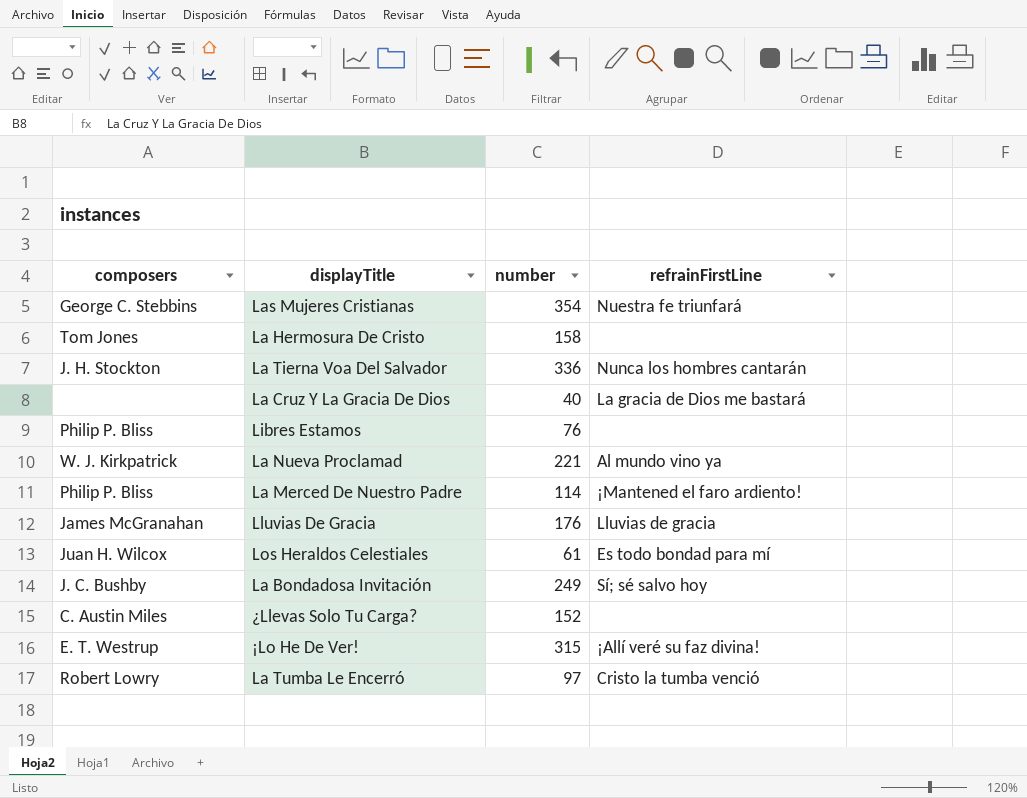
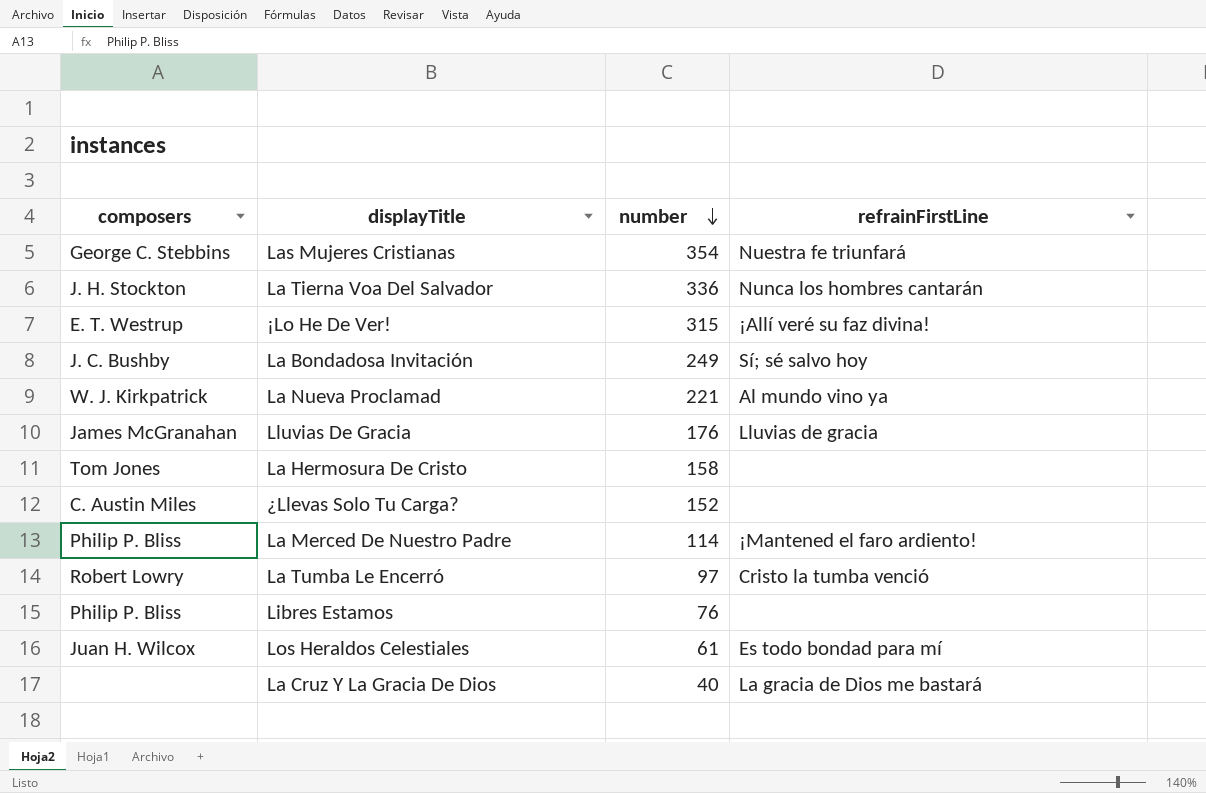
row order: none -> number descending

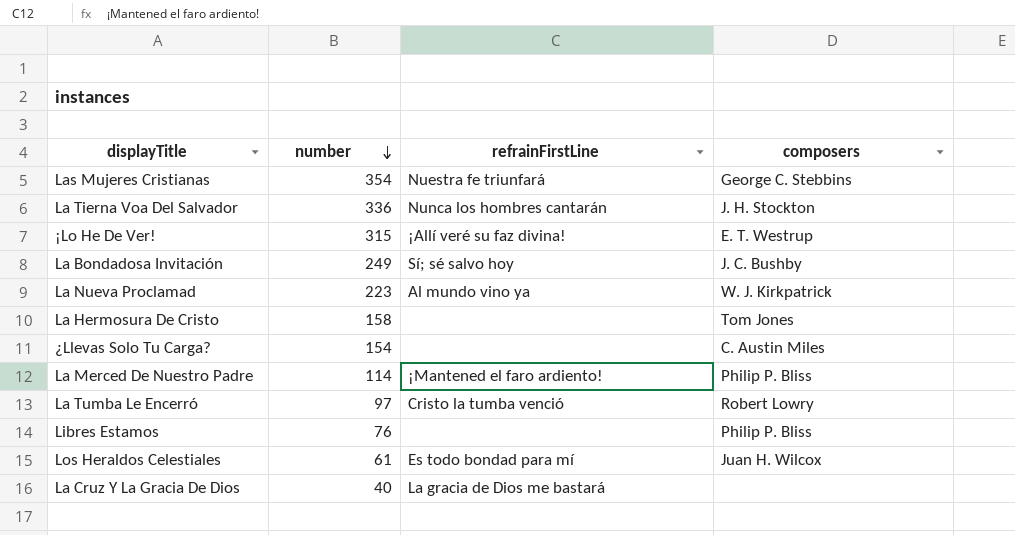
column composers | position: 1 -> 4
row Lluvias De Gracia: James McGranahan | 176 | Lluvias de gracia -> none
La Nueva Proclamad | number: 221 -> 223
¿Llevas Solo Tu Carga? | number: 152 -> 154

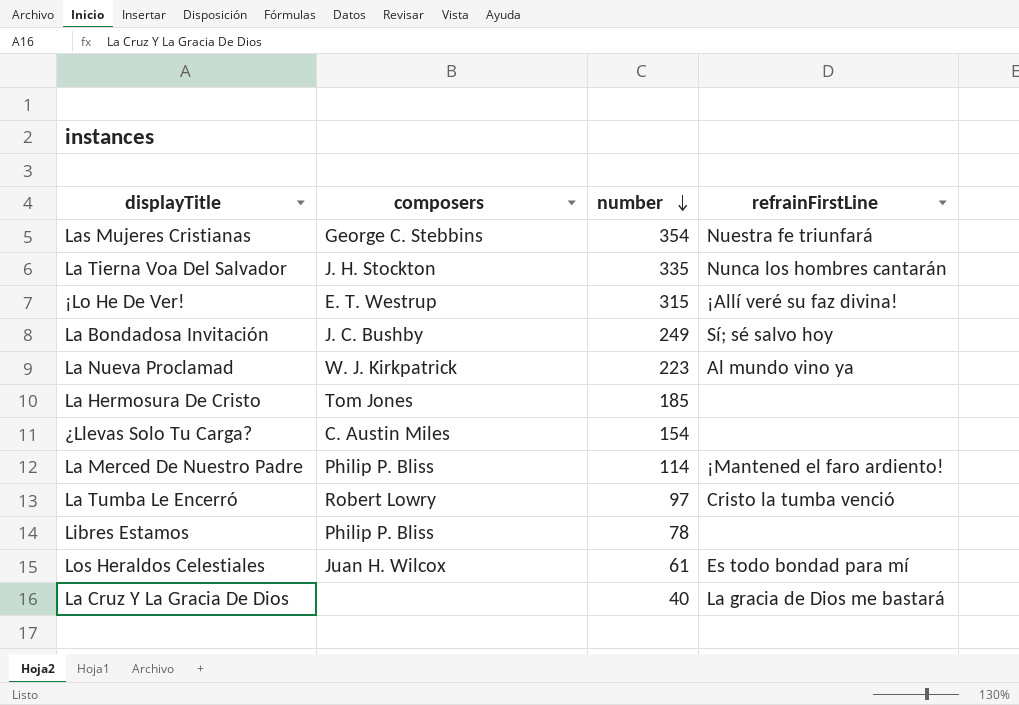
column composers | position: 4 -> 2
La Tierna Voa Del Salvador | number: 336 -> 335
La Hermosura De Cristo | number: 158 -> 185
Libres Estamos | number: 76 -> 78

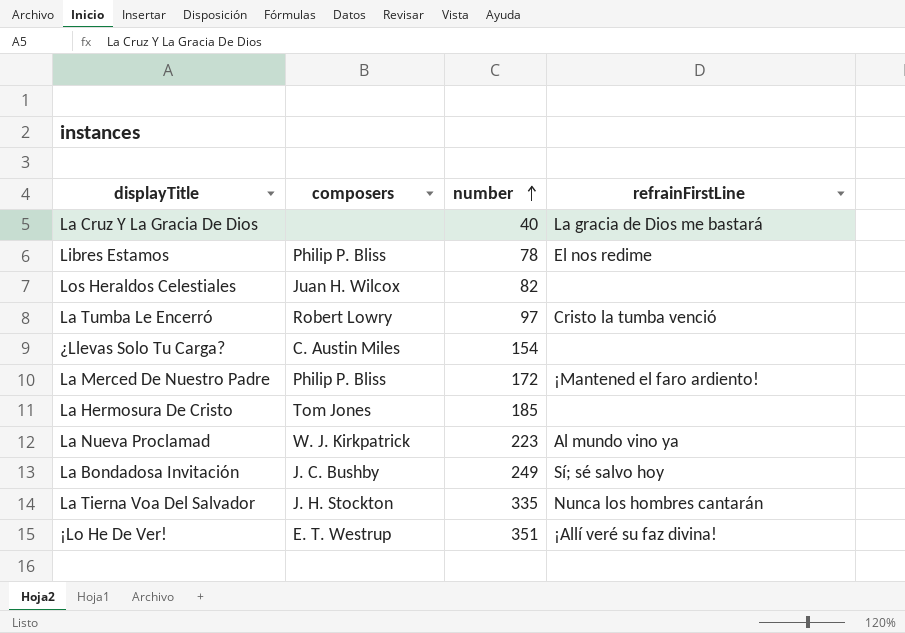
row order: number descending -> number ascending
row Las Mujeres Cristianas: George C. Stebbins | 354 | Nuestra fe triunfará -> none
Libres Estamos | refrainFirstLine: none -> El nos redime
Los Heraldos Celestiales | number: 61 -> 82
Los Heraldos Celestiales | refrainFirstLine: Es todo bondad para mí -> none
La Merced De Nuestro Padre | number: 114 -> 172
¡Lo He De Ver! | number: 315 -> 351

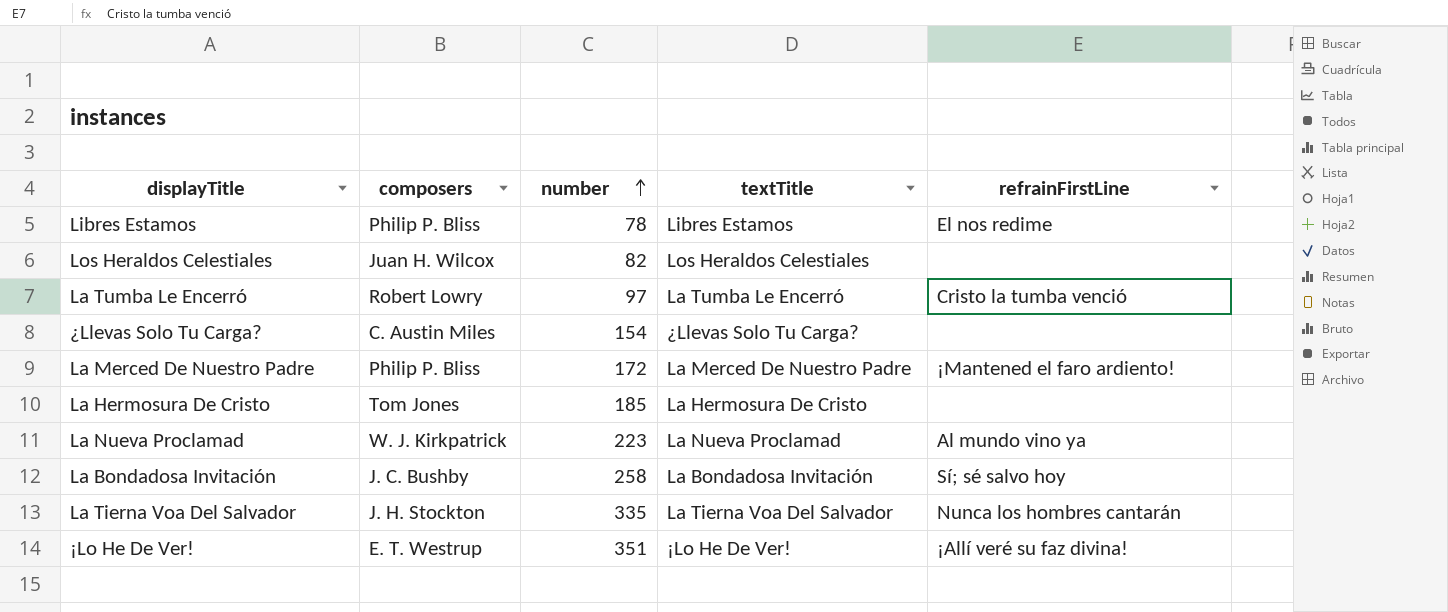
column textTitle | position: none -> 4
row La Cruz Y La Gracia De Dios: none | 40 | La gracia de Dios me bastará -> none
La Bondadosa Invitación | number: 249 -> 258

